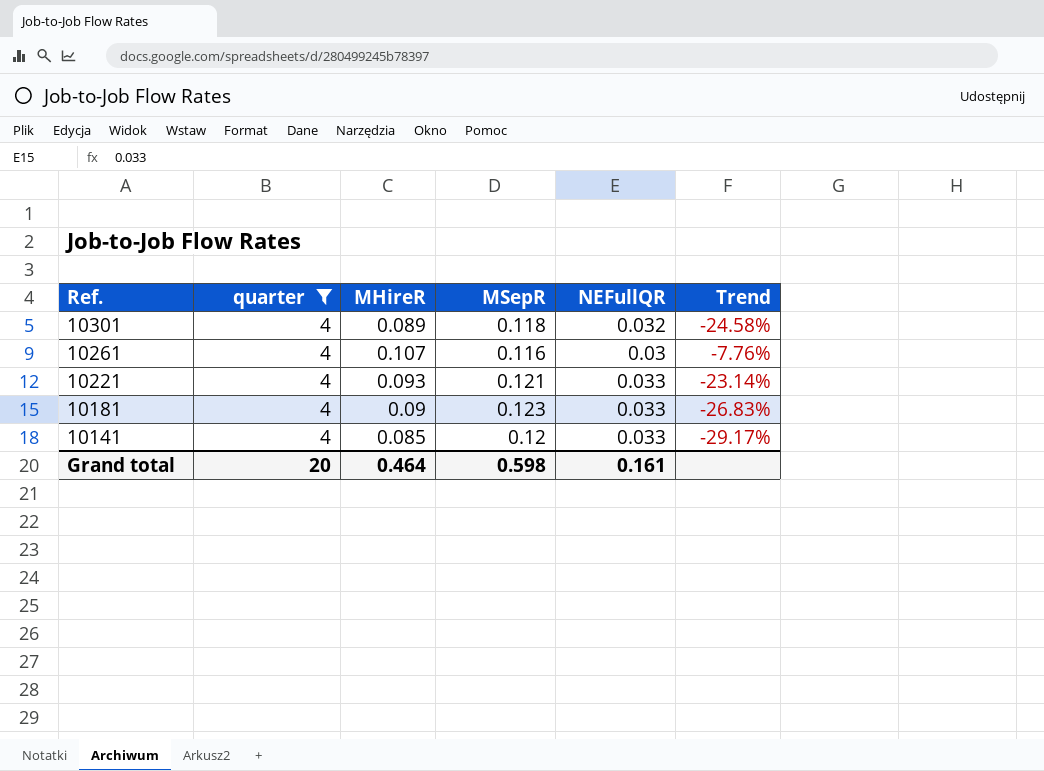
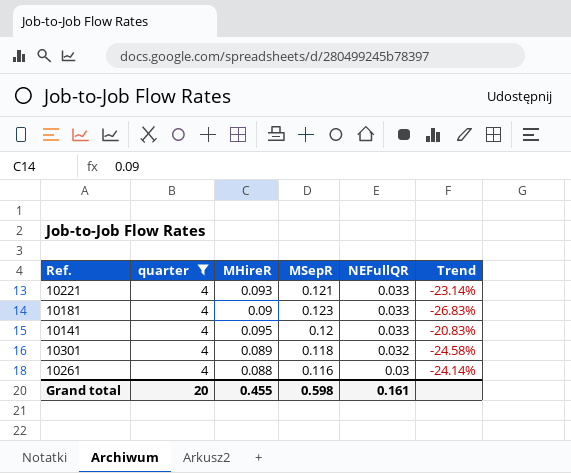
row order: Ref. descending -> NEFullQR descending
10141 | MHireR: 0.085 -> 0.095
10141 | Trend: -29.17% -> -20.83%
10261 | MHireR: 0.107 -> 0.088
10261 | Trend: -7.76% -> -24.14%
Grand total | MHireR: 0.464 -> 0.455

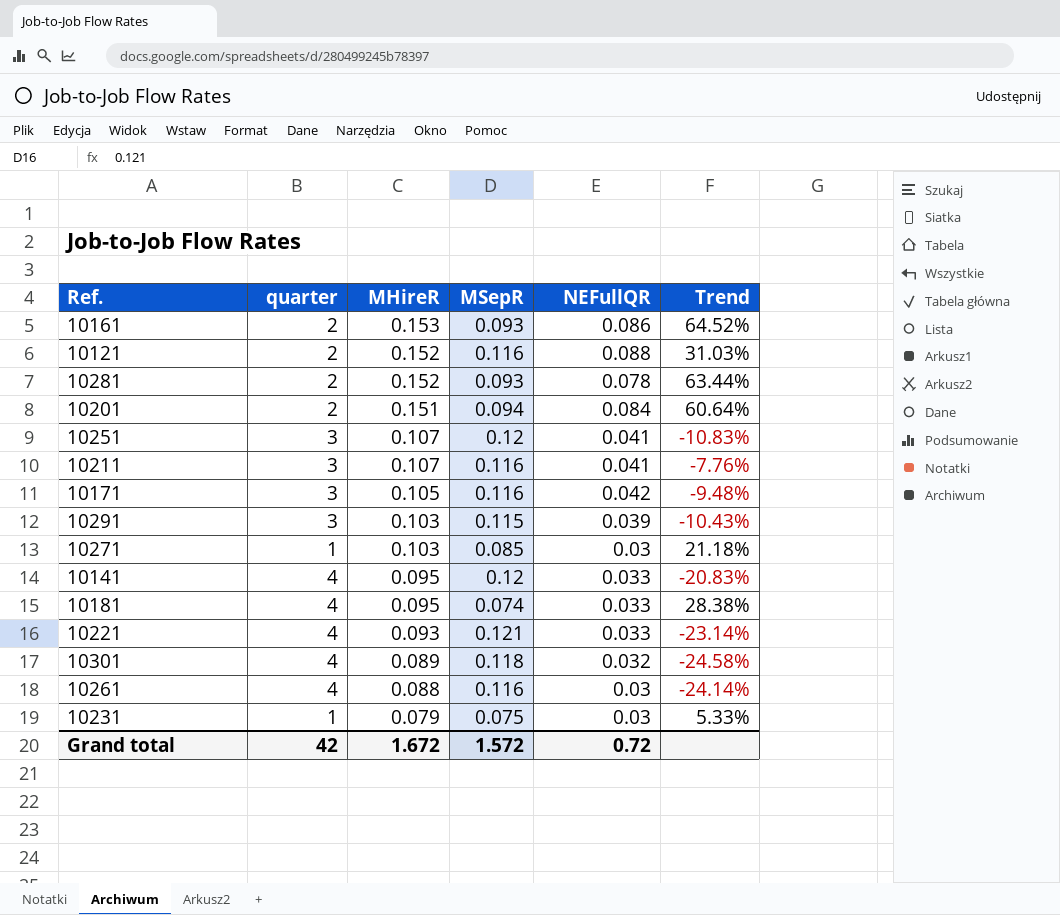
filter: quarter = 4 -> none
row order: NEFullQR descending -> MHireR descending
10181 | MHireR: 0.09 -> 0.095
10181 | MSepR: 0.123 -> 0.074
10181 | Trend: -26.83% -> 28.38%
Grand total | quarter: 20 -> 42
Grand total | MHireR: 0.455 -> 1.672
Grand total | MSepR: 0.598 -> 1.572
Grand total | NEFullQR: 0.161 -> 0.72

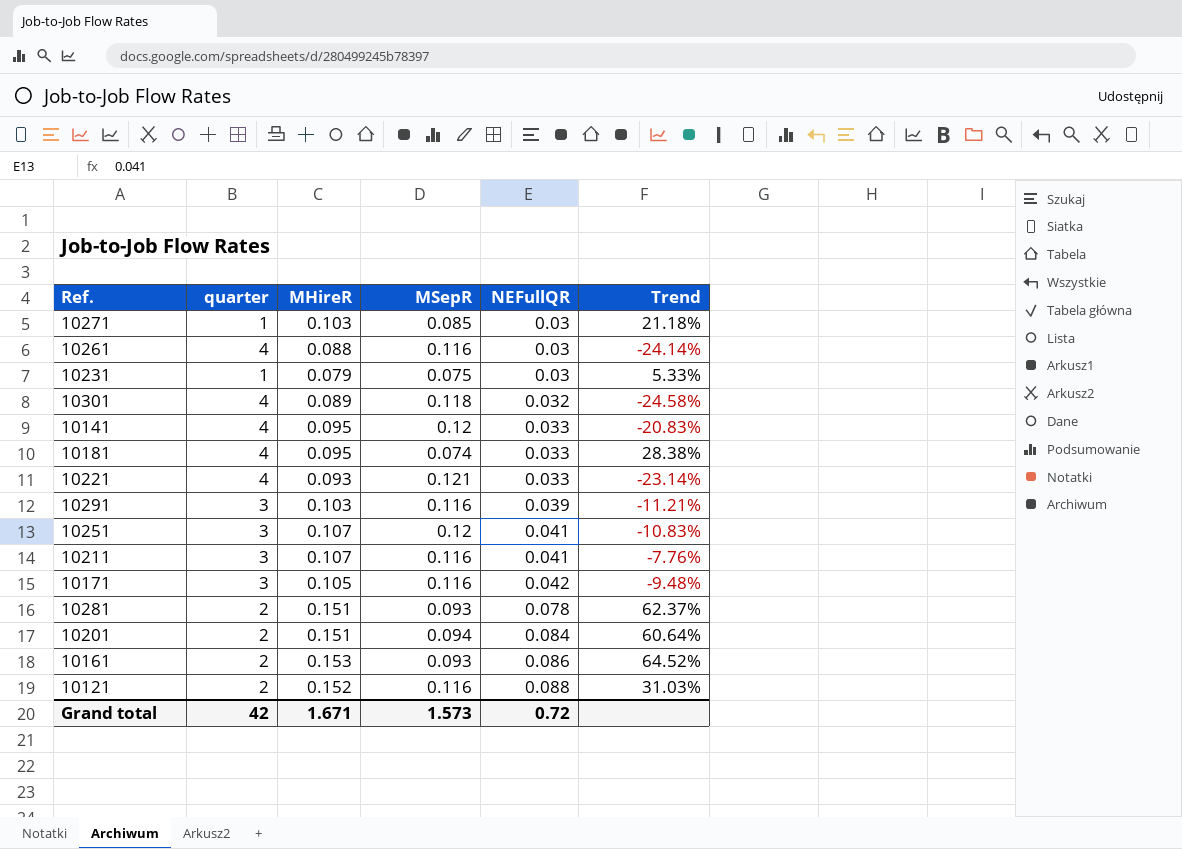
row order: MHireR descending -> NEFullQR ascending
10291 | MSepR: 0.115 -> 0.116
10291 | Trend: -10.43% -> -11.21%
10281 | MHireR: 0.152 -> 0.151
10281 | Trend: 63.44% -> 62.37%
Grand total | MHireR: 1.672 -> 1.671
Grand total | MSepR: 1.572 -> 1.573

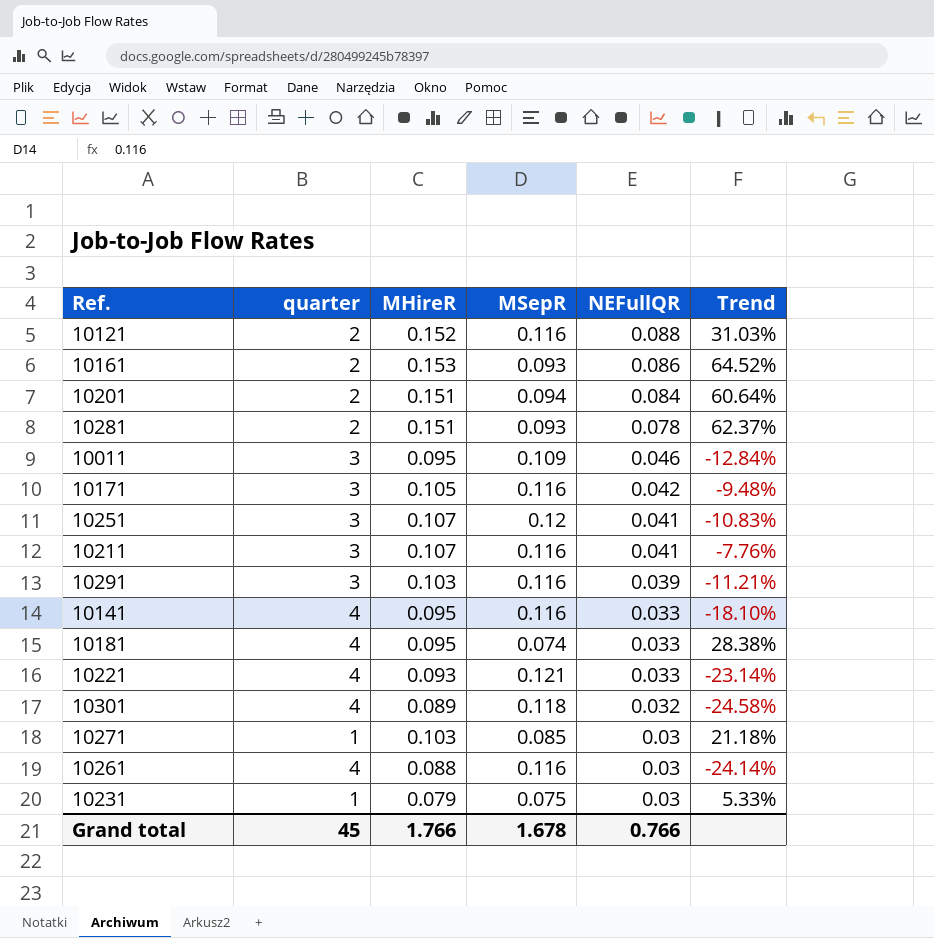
row order: NEFullQR ascending -> NEFullQR descending
row 10011: none -> 3 | 0.095 | 0.109 | 0.046 | -12.84%
10141 | MSepR: 0.12 -> 0.116
10141 | Trend: -20.83% -> -18.10%
Grand total | quarter: 42 -> 45
Grand total | MHireR: 1.671 -> 1.766
Grand total | MSepR: 1.573 -> 1.678
Grand total | NEFullQR: 0.72 -> 0.766

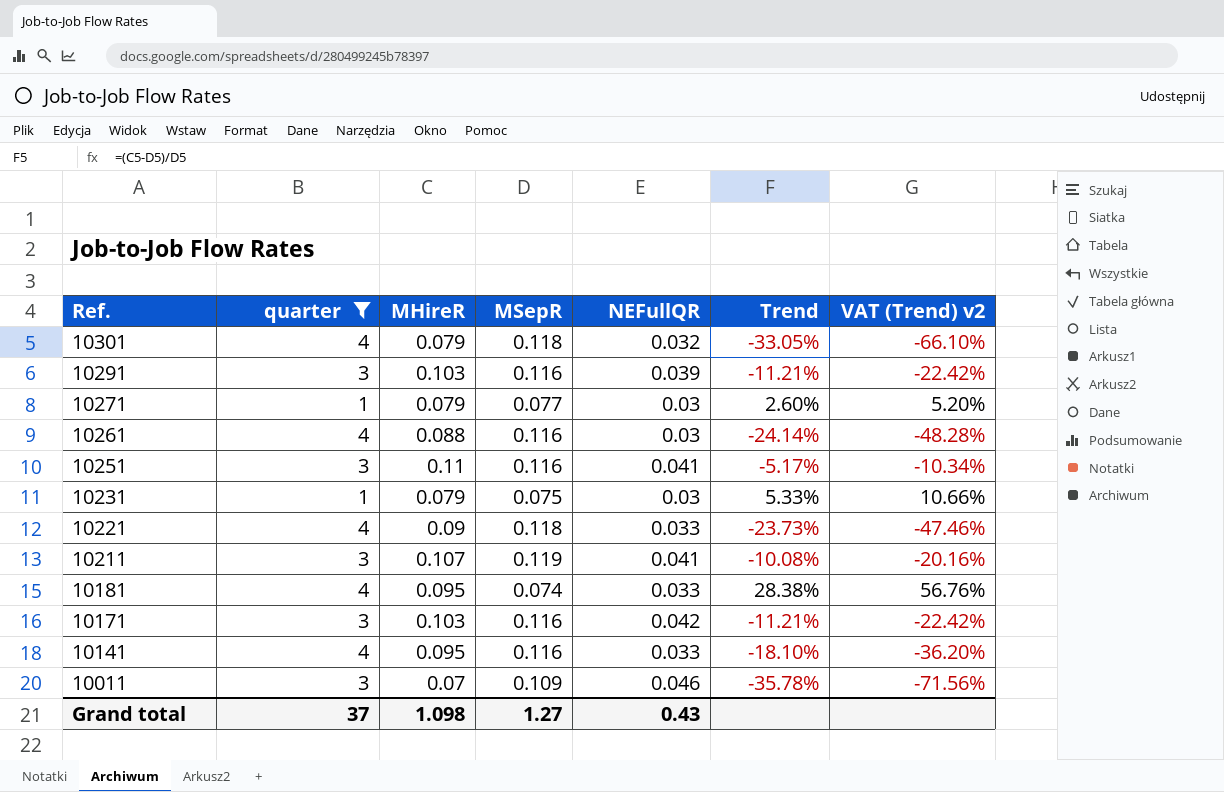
filter: none -> quarter != 2
row order: NEFullQR descending -> Ref. descending
column VAT (Trend) v2 | formula: none -> [Trend] * 2
10301 | MHireR: 0.089 -> 0.079
10301 | Trend: -24.58% -> -33.05%
10271 | MHireR: 0.103 -> 0.079
10271 | MSepR: 0.085 -> 0.077
10271 | Trend: 21.18% -> 2.60%
10251 | MHireR: 0.107 -> 0.11
10251 | MSepR: 0.12 -> 0.116
10251 | Trend: -10.83% -> -5.17%
10221 | MHireR: 0.093 -> 0.09
10221 | MSepR: 0.121 -> 0.118
10221 | Trend: -23.14% -> -23.73%
10211 | MSepR: 0.116 -> 0.119
10211 | Trend: -7.76% -> -10.08%
10171 | MHireR: 0.105 -> 0.103
10171 | Trend: -9.48% -> -11.21%
10011 | MHireR: 0.095 -> 0.07
10011 | Trend: -12.84% -> -35.78%
Grand total | quarter: 45 -> 37
Grand total | MHireR: 1.766 -> 1.098
Grand total | MSepR: 1.678 -> 1.27
Grand total | NEFullQR: 0.766 -> 0.43

